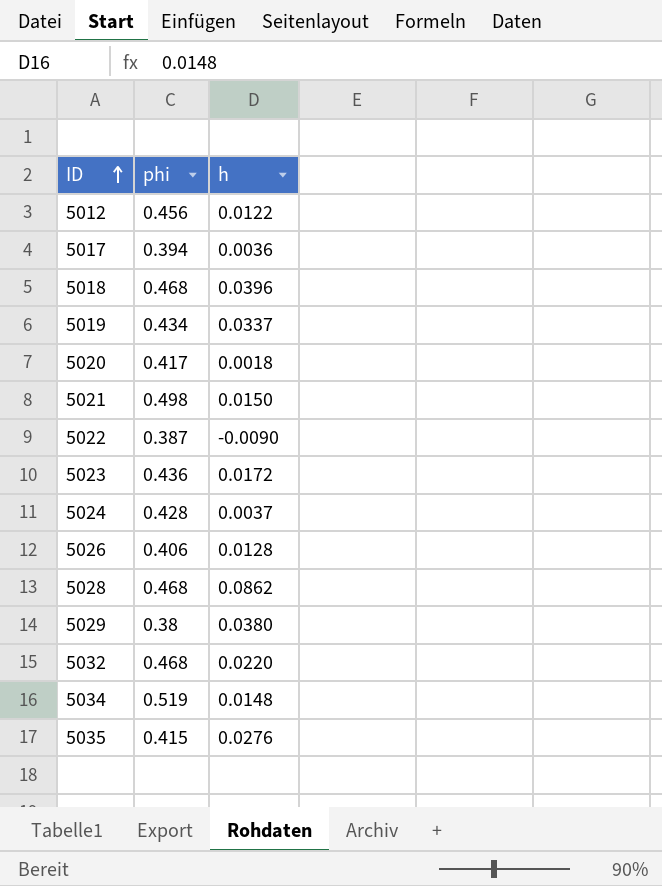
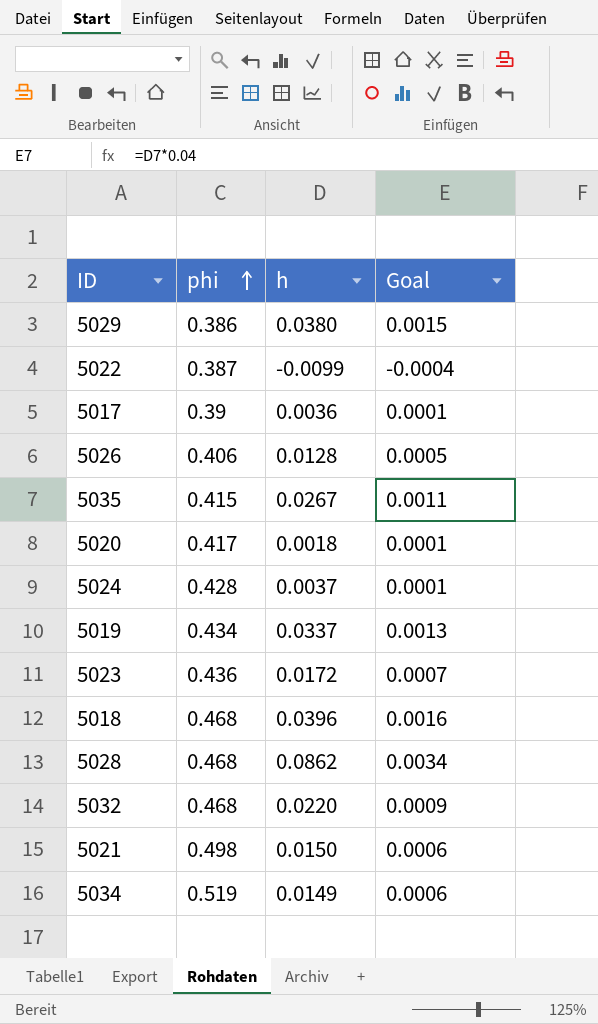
row order: ID ascending -> phi ascending
column Goal | formula: none -> [h] * 0.04
row 5012: 0.456 | 0.0122 -> none
5029 | phi: 0.38 -> 0.386
5022 | h: -0.0090 -> -0.0099
5017 | phi: 0.394 -> 0.39
5035 | h: 0.0276 -> 0.0267
5034 | h: 0.0148 -> 0.0149

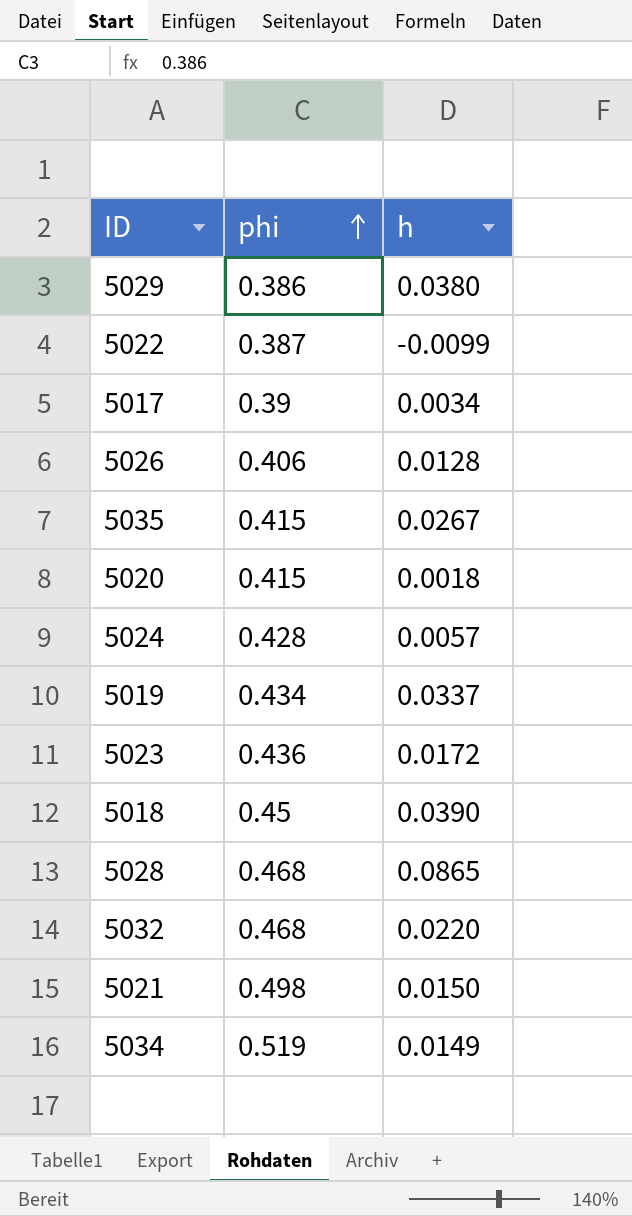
column Goal | formula: [h] * 0.04 -> none
5017 | h: 0.0036 -> 0.0034
5020 | phi: 0.417 -> 0.415
5024 | h: 0.0037 -> 0.0057
5018 | phi: 0.468 -> 0.45
5018 | h: 0.0396 -> 0.0390
5028 | h: 0.0862 -> 0.0865

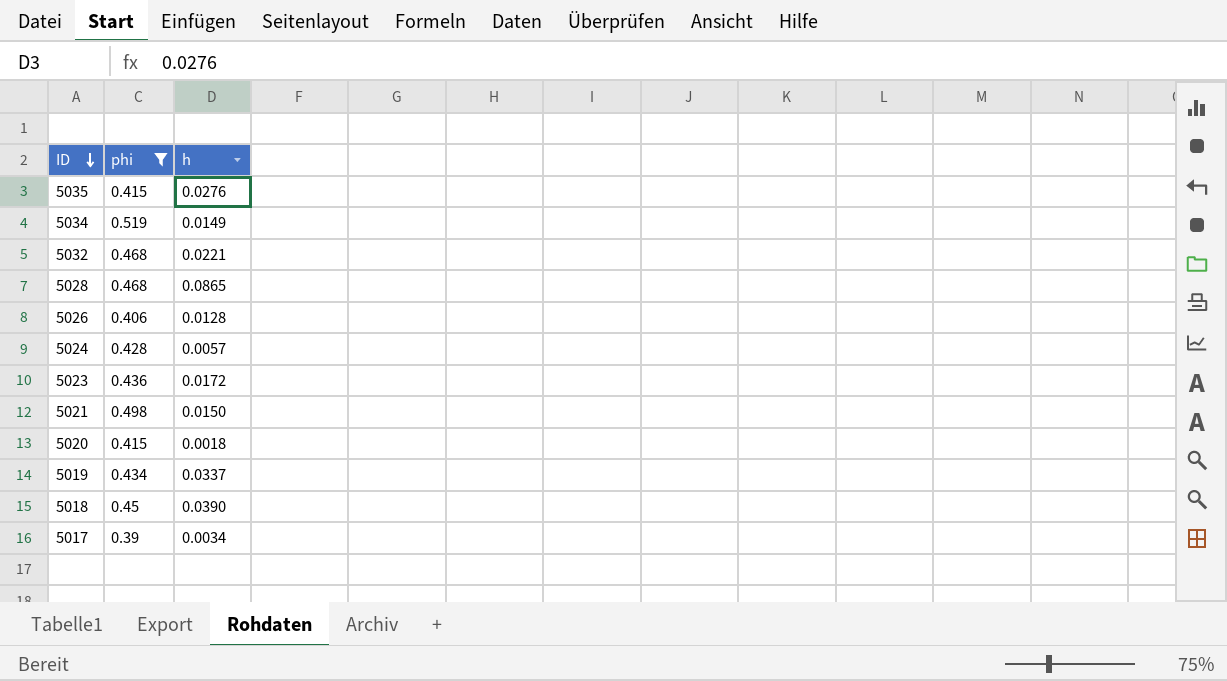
filter: none -> phi >= 0.39
row order: phi ascending -> ID descending
5035 | h: 0.0267 -> 0.0276
5032 | h: 0.0220 -> 0.0221

